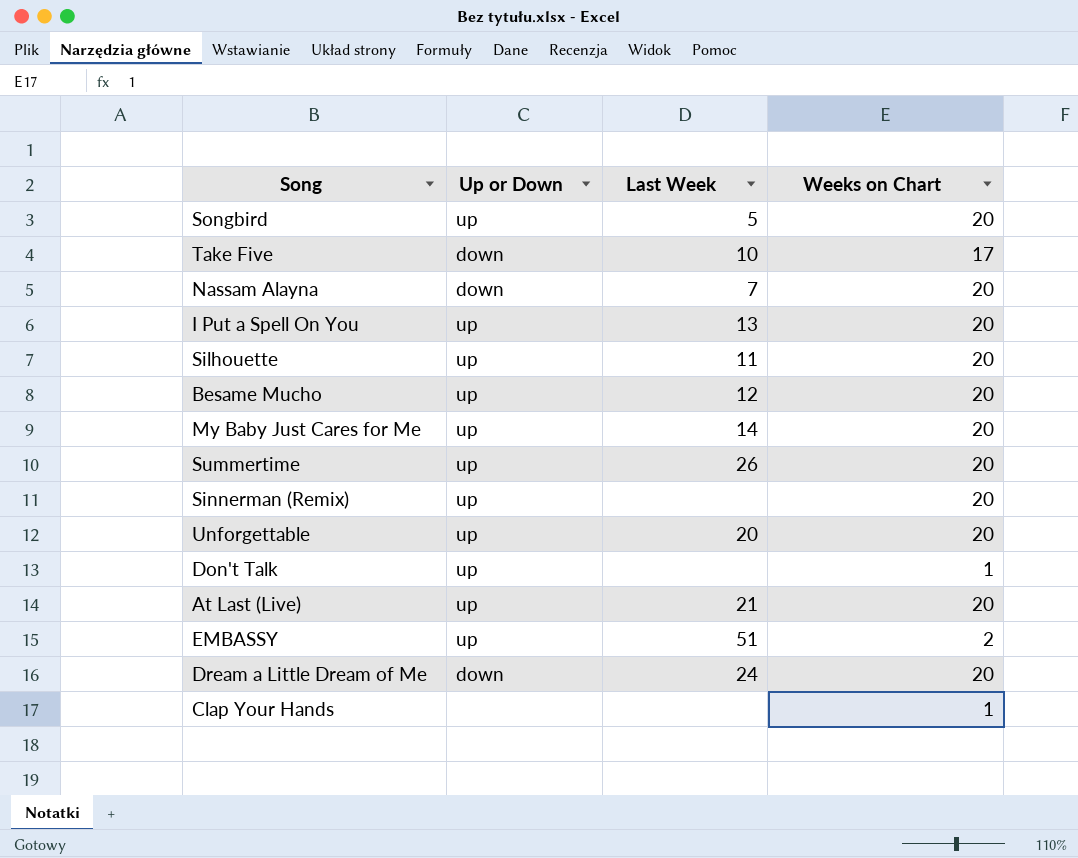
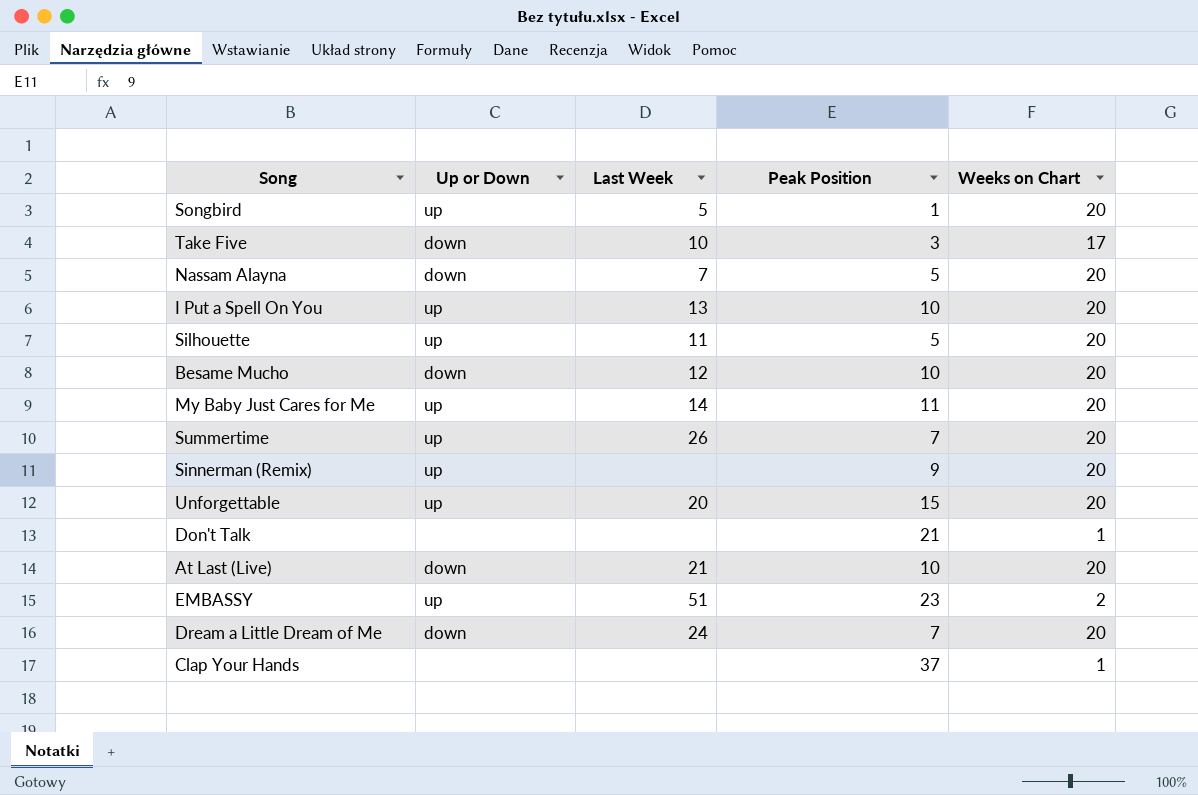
column Peak Position | position: none -> 4
Besame Mucho | Up or Down: up -> down
Don't Talk | Up or Down: up -> none
At Last (Live) | Up or Down: up -> down

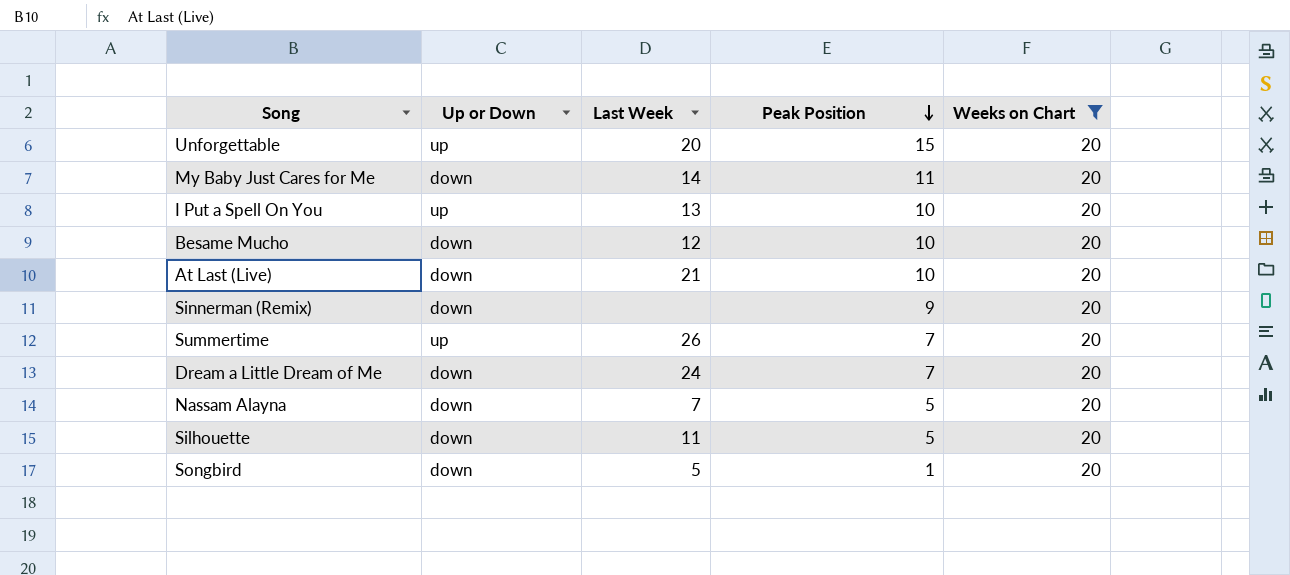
filter: none -> Weeks on Chart = 20
row order: none -> Peak Position descending
My Baby Just Cares for Me | Up or Down: up -> down
Sinnerman (Remix) | Up or Down: up -> down
Silhouette | Up or Down: up -> down
Songbird | Up or Down: up -> down

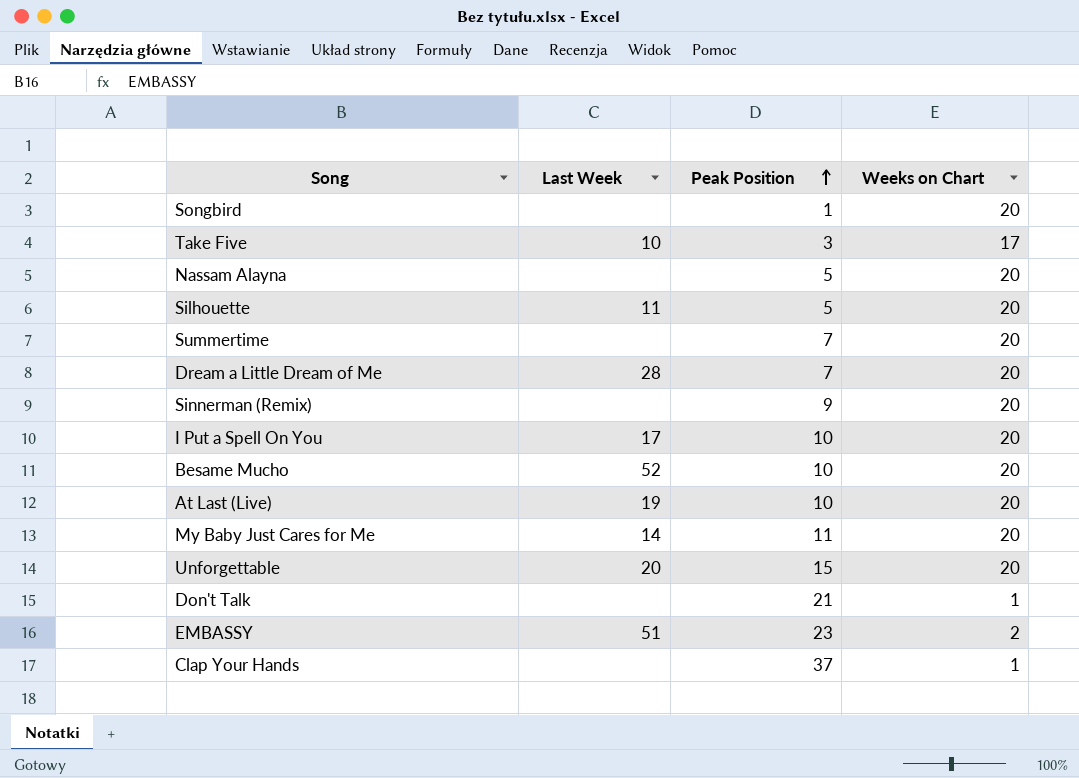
filter: Weeks on Chart = 20 -> none
row order: Peak Position descending -> Peak Position ascending
column Up or Down | position: 2 -> none
Songbird | Last Week: 5 -> none
Nassam Alayna | Last Week: 7 -> none
Summertime | Last Week: 26 -> none
Dream a Little Dream of Me | Last Week: 24 -> 28
I Put a Spell On You | Last Week: 13 -> 17
Besame Mucho | Last Week: 12 -> 52
At Last (Live) | Last Week: 21 -> 19

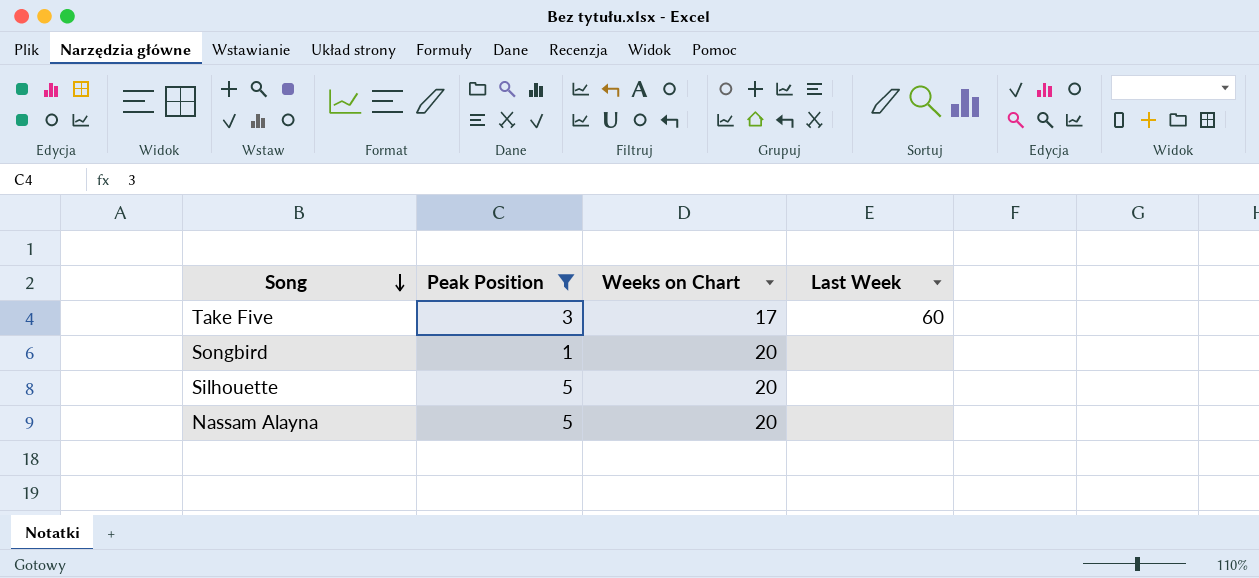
filter: none -> Peak Position <= 5
row order: Peak Position ascending -> Song descending
column Last Week | position: 2 -> 4
Take Five | Last Week: 10 -> 60
Silhouette | Last Week: 11 -> none

